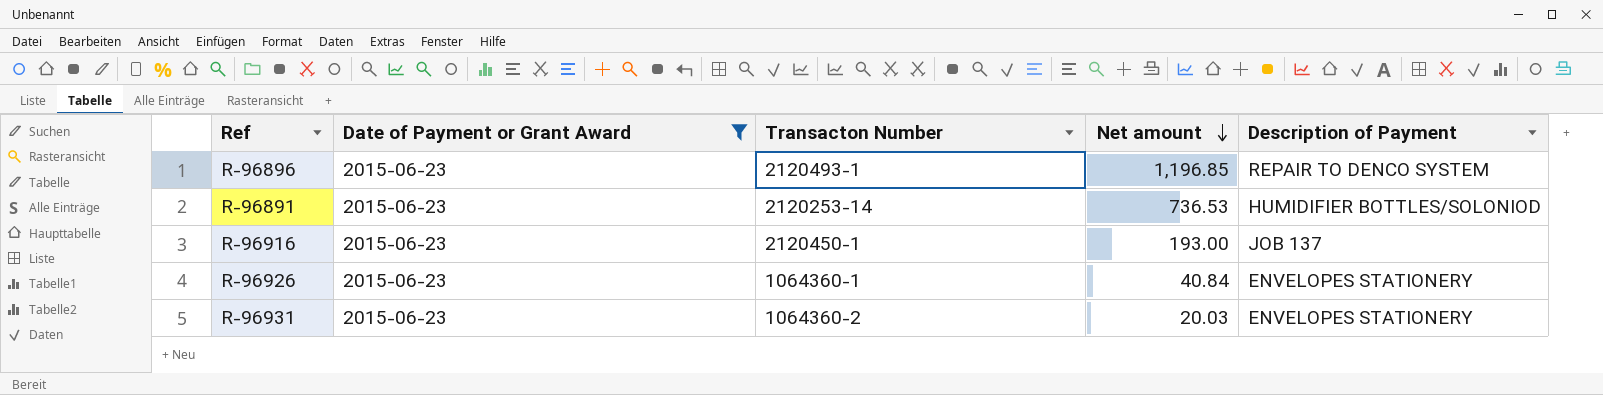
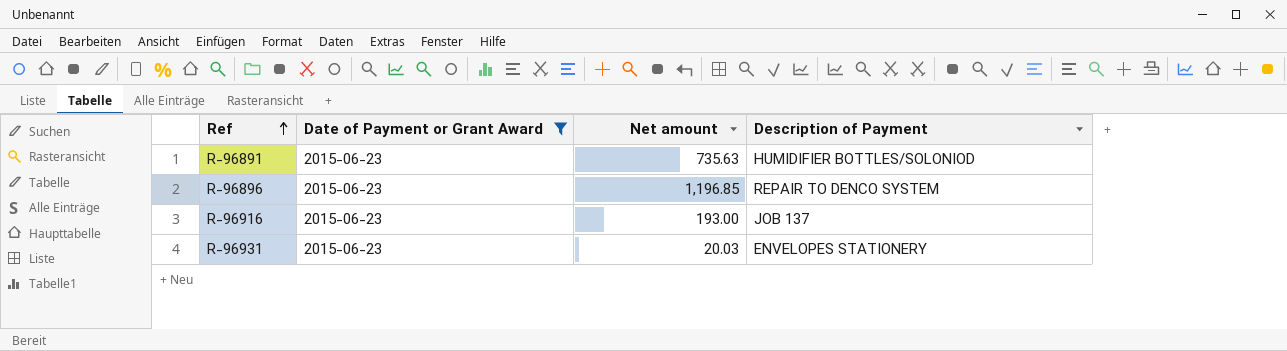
row order: Net amount descending -> Ref ascending
column Transacton Number | position: 3 -> none
row R-96926: 2015-06-23 | 1064360-1 | 40.84 | ENVELOPES STATIONERY -> none
R-96891 | Net amount: 736.53 -> 735.63

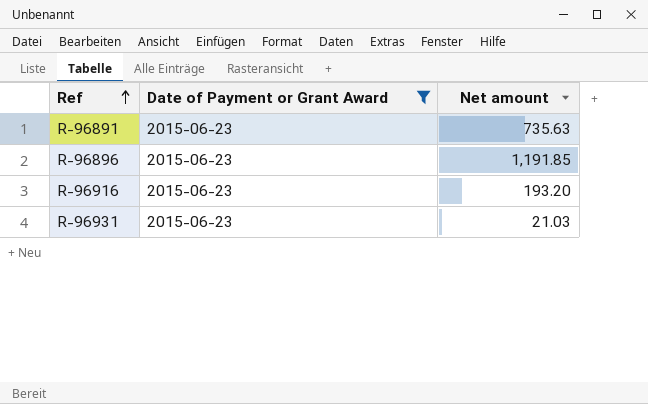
column Description of Payment | position: 4 -> none
R-96896 | Net amount: 1,196.85 -> 1,191.85
R-96916 | Net amount: 193.00 -> 193.20
R-96931 | Net amount: 20.03 -> 21.03

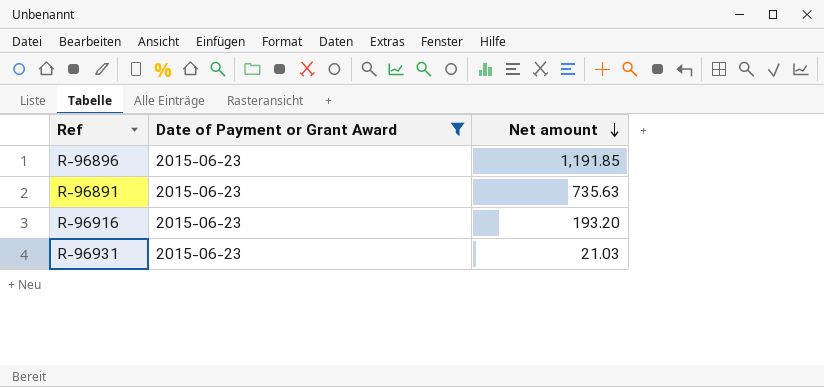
row order: Ref ascending -> Net amount descending

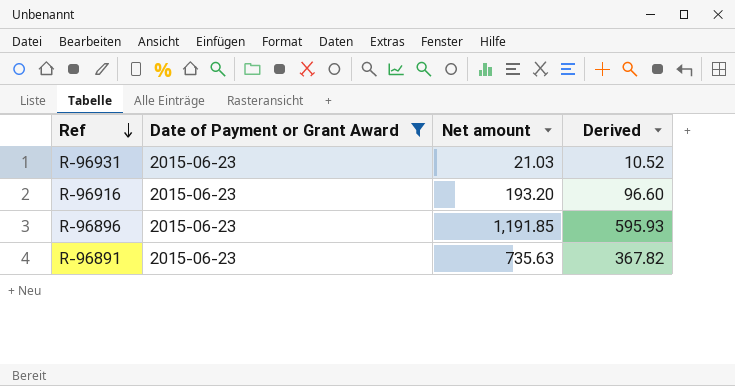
row order: Net amount descending -> Ref descending
column Derived | formula: none -> [Net amount] * 0.5

